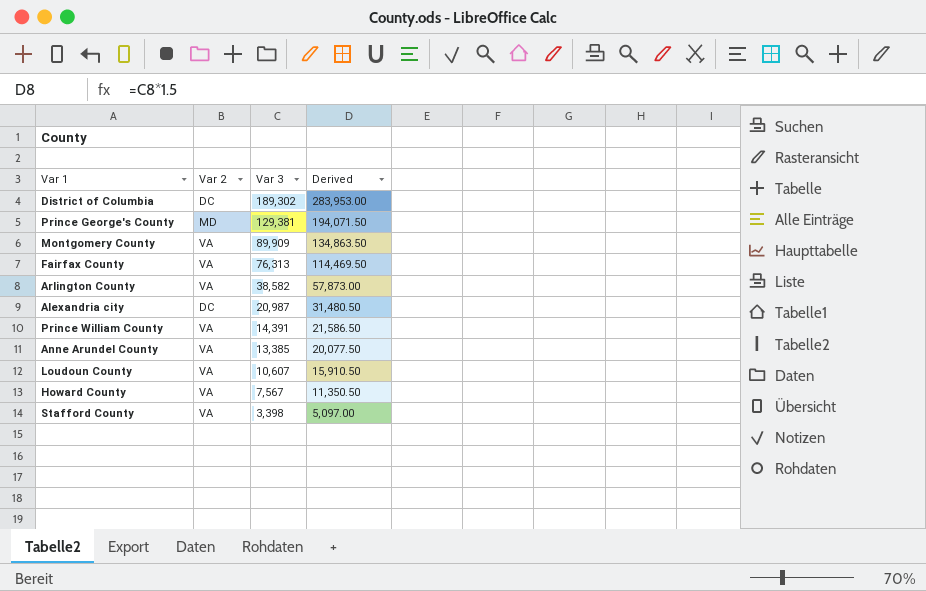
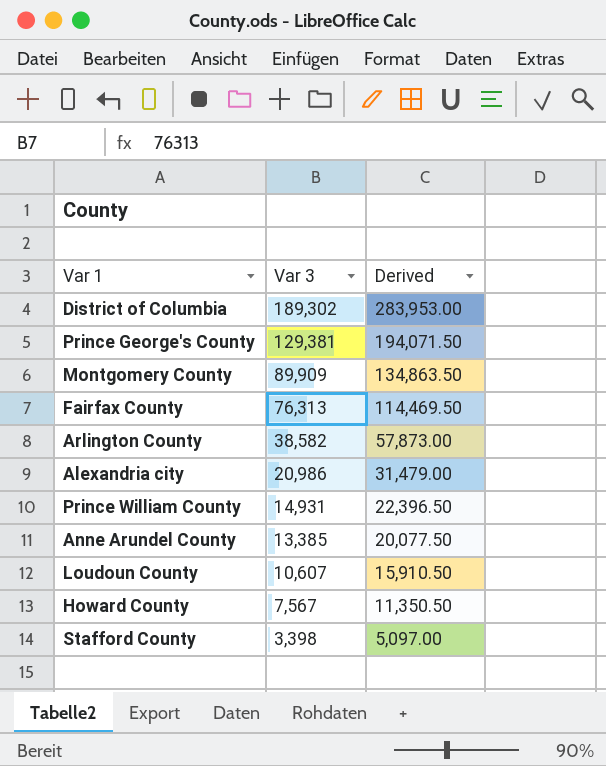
column Var 2 | position: 2 -> none
Alexandria city | Var 3: 20,987 -> 20,986
Alexandria city | Derived: 31,480.50 -> 31,479.00
Prince William County | Var 3: 14,391 -> 14,931
Prince William County | Derived: 21,586.50 -> 22,396.50

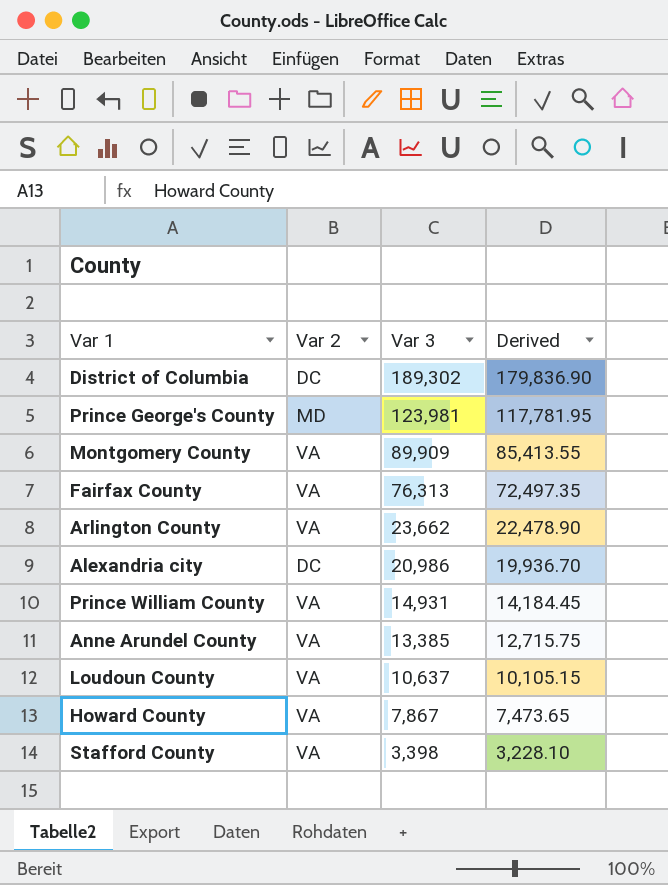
column Var 2 | position: none -> 2
column Derived | formula: [Var 3] * 1.5 -> [Var 3] * 0.95
Prince George's County | Var 3: 129,381 -> 123,981
Arlington County | Var 3: 38,582 -> 23,662
Loudoun County | Var 3: 10,607 -> 10,637
Howard County | Var 3: 7,567 -> 7,867

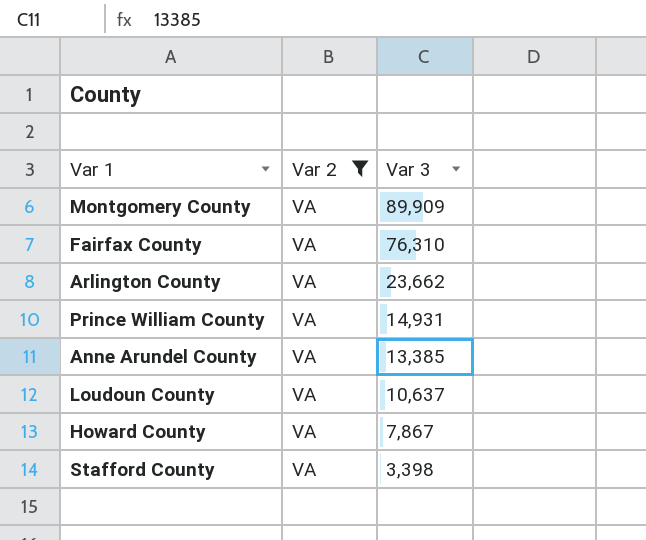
filter: none -> Var 2 = VA
column Derived | formula: [Var 3] * 0.95 -> none
Fairfax County | Var 3: 76,313 -> 76,310

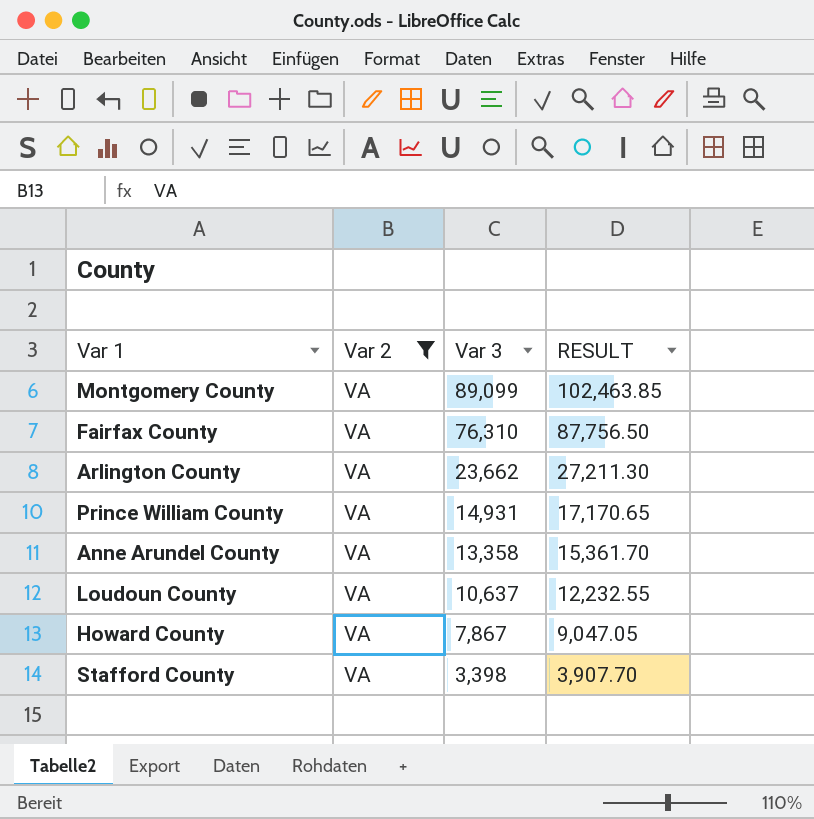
column RESULT | formula: none -> [Var 3] * 1.15
Montgomery County | Var 3: 89,909 -> 89,099
Anne Arundel County | Var 3: 13,385 -> 13,358

